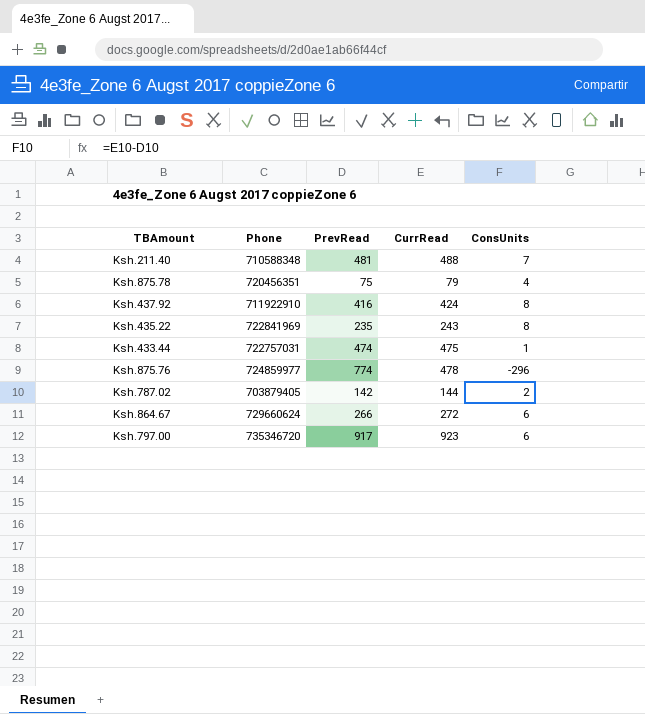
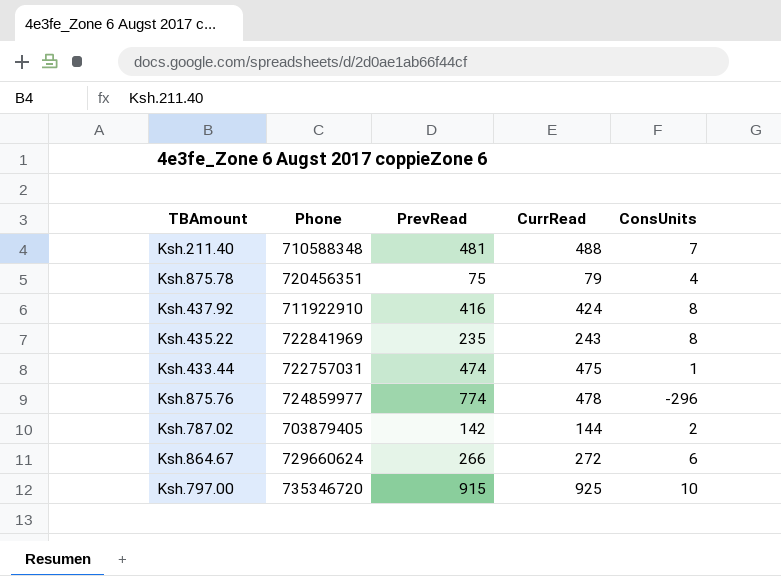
Ksh.797.00 | PrevRead: 917 -> 915
Ksh.797.00 | CurrRead: 923 -> 925
Ksh.797.00 | ConsUnits: 6 -> 10

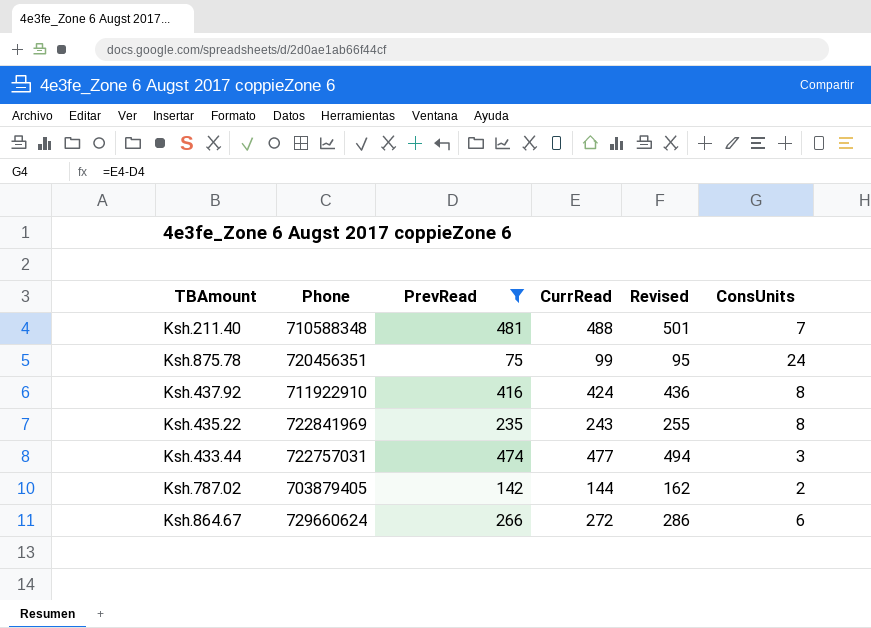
filter: none -> PrevRead <= 481
column Revised | formula: none -> [PrevRead] + 20
Ksh.875.78 | CurrRead: 79 -> 99
Ksh.875.78 | ConsUnits: 4 -> 24
Ksh.433.44 | CurrRead: 475 -> 477
Ksh.433.44 | ConsUnits: 1 -> 3

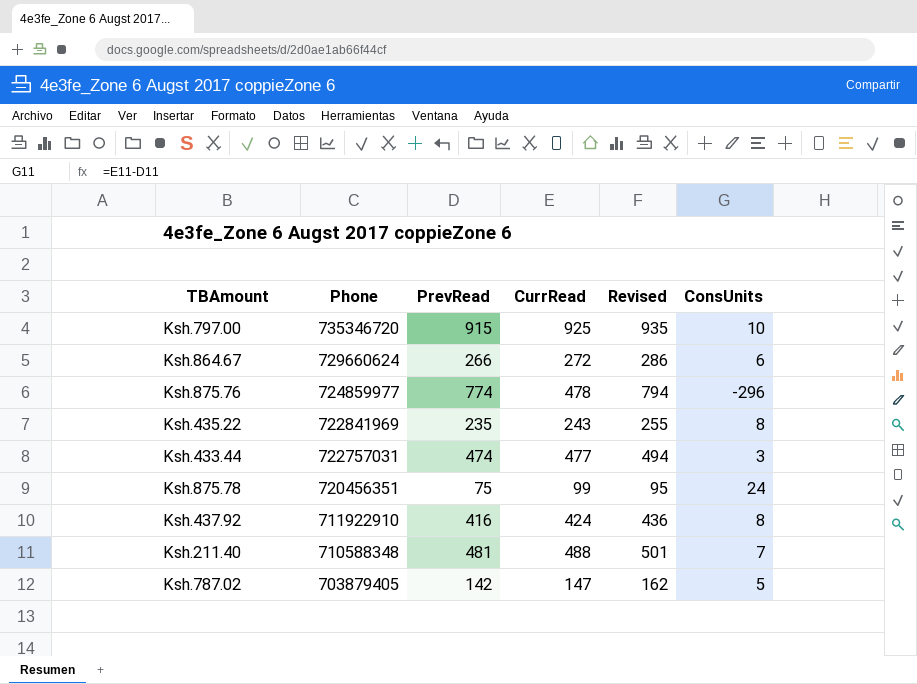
filter: PrevRead <= 481 -> none
row order: none -> Phone descending
Ksh.787.02 | CurrRead: 144 -> 147
Ksh.787.02 | ConsUnits: 2 -> 5

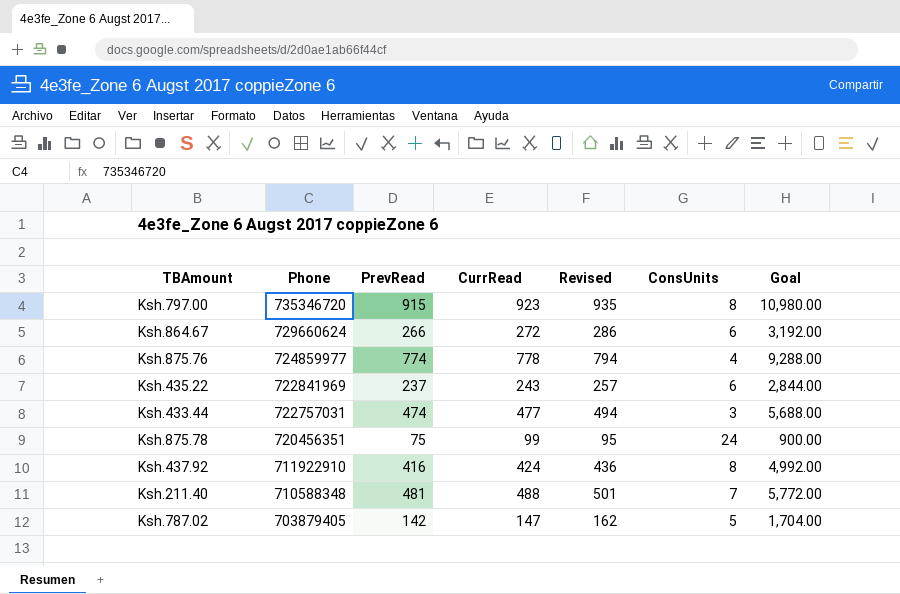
column Goal | formula: none -> [PrevRead] * 12
Ksh.797.00 | CurrRead: 925 -> 923
Ksh.797.00 | ConsUnits: 10 -> 8
Ksh.875.76 | CurrRead: 478 -> 778
Ksh.875.76 | ConsUnits: -296 -> 4
Ksh.435.22 | PrevRead: 235 -> 237
Ksh.435.22 | Revised: 255 -> 257
Ksh.435.22 | ConsUnits: 8 -> 6

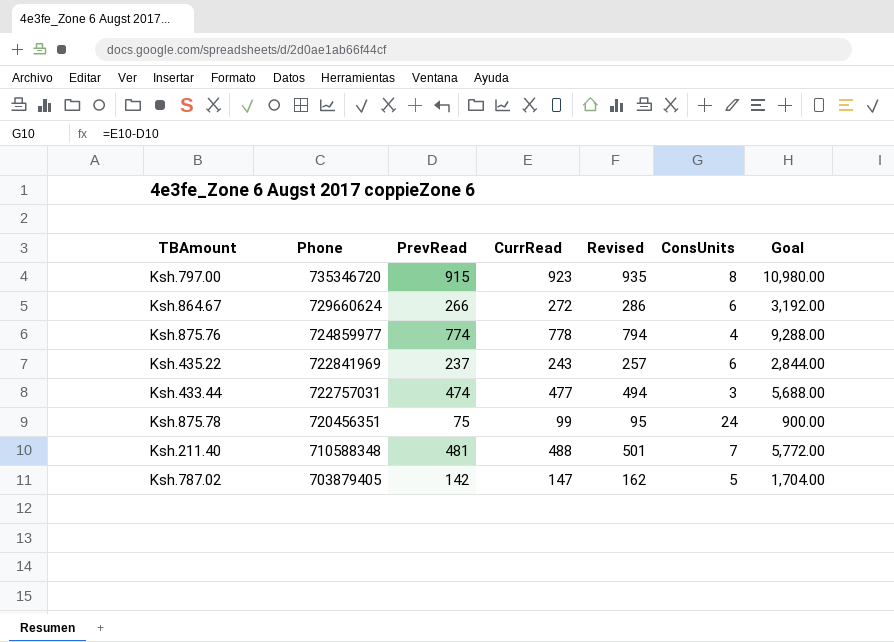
row Ksh.437.92: 711922910 | 416 | 424 | 436 | 8 | 4,992.00 -> none

